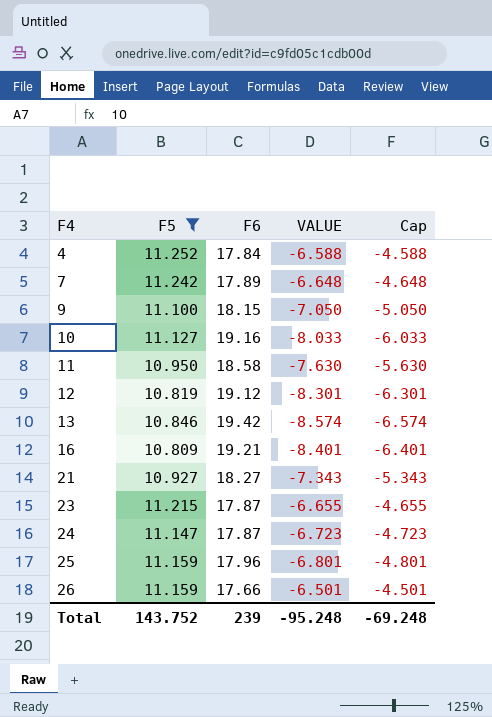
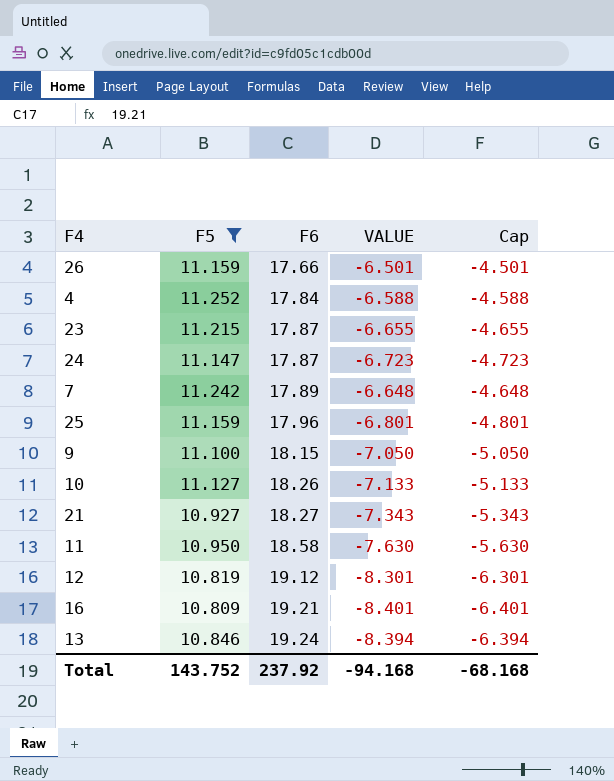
row order: F4 ascending -> F6 ascending
10 | F6: 19.16 -> 18.26
10 | VALUE: -8.033 -> -7.133
10 | Cap: -6.033 -> -5.133
13 | F6: 19.42 -> 19.24
13 | VALUE: -8.574 -> -8.394
13 | Cap: -6.574 -> -6.394
Total | F6: 239 -> 237.92
Total | VALUE: -95.248 -> -94.168
Total | Cap: -69.248 -> -68.168

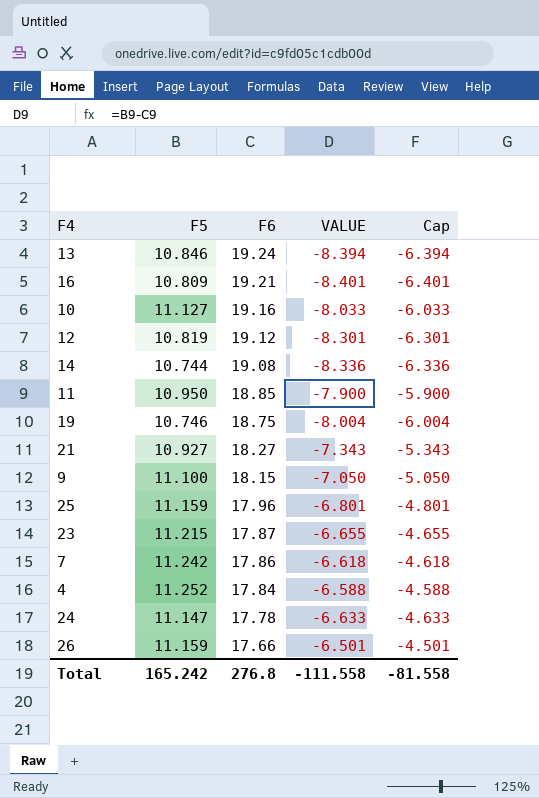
filter: F5 >= 10.809 -> none
row order: F6 ascending -> F6 descending
10 | F6: 18.26 -> 19.16
10 | VALUE: -7.133 -> -8.033
10 | Cap: -5.133 -> -6.033
11 | F6: 18.58 -> 18.85
11 | VALUE: -7.630 -> -7.900
11 | Cap: -5.630 -> -5.900
7 | F6: 17.89 -> 17.86
7 | VALUE: -6.648 -> -6.618
7 | Cap: -4.648 -> -4.618
24 | F6: 17.87 -> 17.78
24 | VALUE: -6.723 -> -6.633
24 | Cap: -4.723 -> -4.633
Total | F5: 143.752 -> 165.242
Total | F6: 237.92 -> 276.8
Total | VALUE: -94.168 -> -111.558
Total | Cap: -68.168 -> -81.558

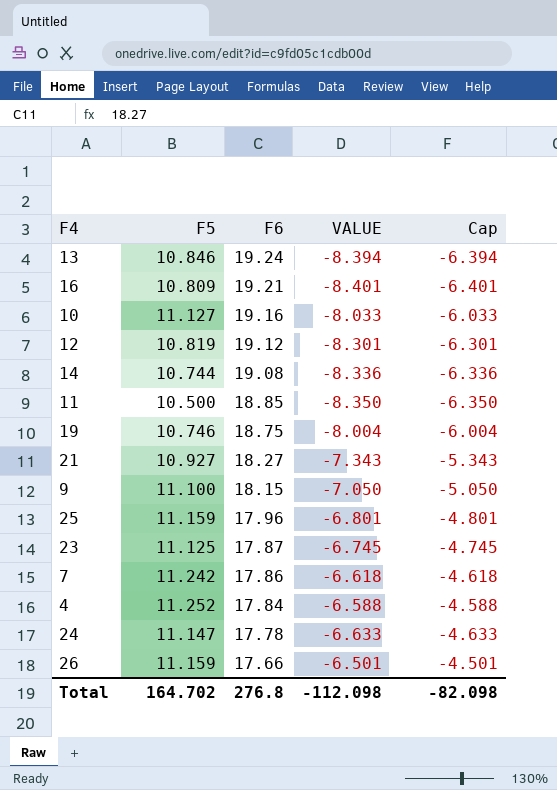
11 | F5: 10.950 -> 10.500
11 | VALUE: -7.900 -> -8.350
11 | Cap: -5.900 -> -6.350
23 | F5: 11.215 -> 11.125
23 | VALUE: -6.655 -> -6.745
23 | Cap: -4.655 -> -4.745
Total | F5: 165.242 -> 164.702
Total | VALUE: -111.558 -> -112.098
Total | Cap: -81.558 -> -82.098

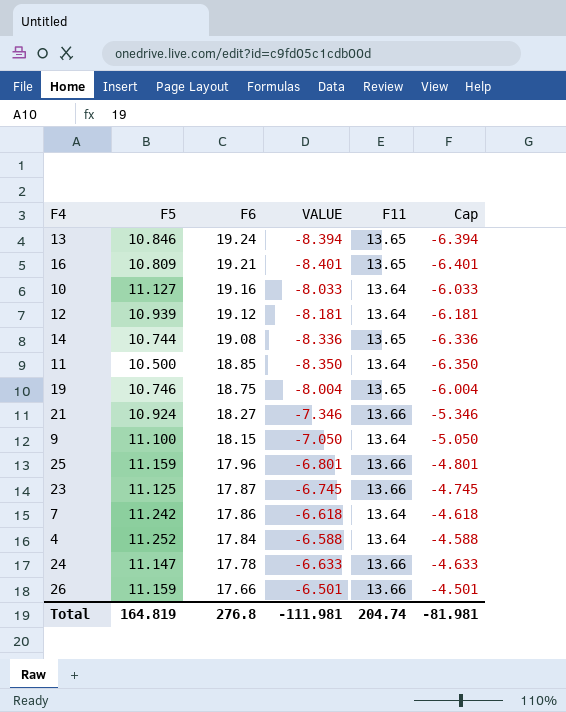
column F11 | position: none -> 5
12 | F5: 10.819 -> 10.939
12 | VALUE: -8.301 -> -8.181
12 | Cap: -6.301 -> -6.181
21 | F5: 10.927 -> 10.924
21 | VALUE: -7.343 -> -7.346
21 | Cap: -5.343 -> -5.346
Total | F5: 164.702 -> 164.819
Total | VALUE: -112.098 -> -111.981
Total | Cap: -82.098 -> -81.981

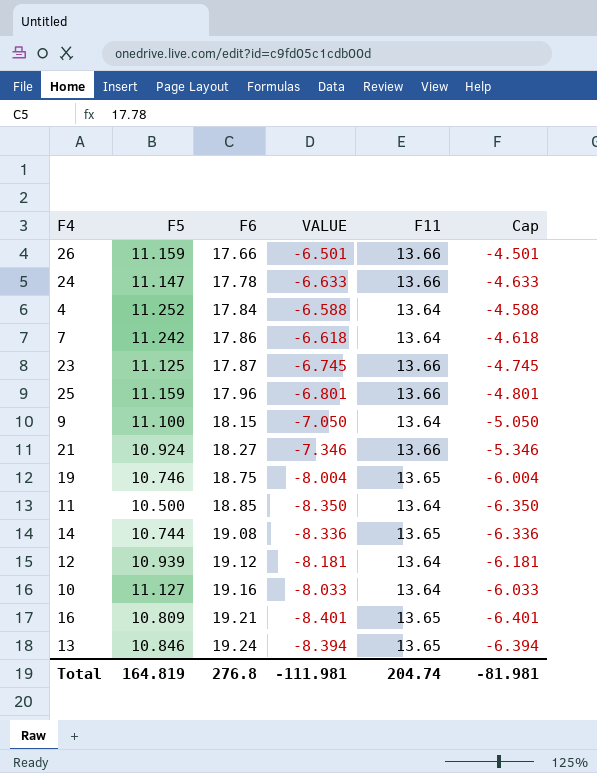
row order: F6 descending -> F6 ascending

